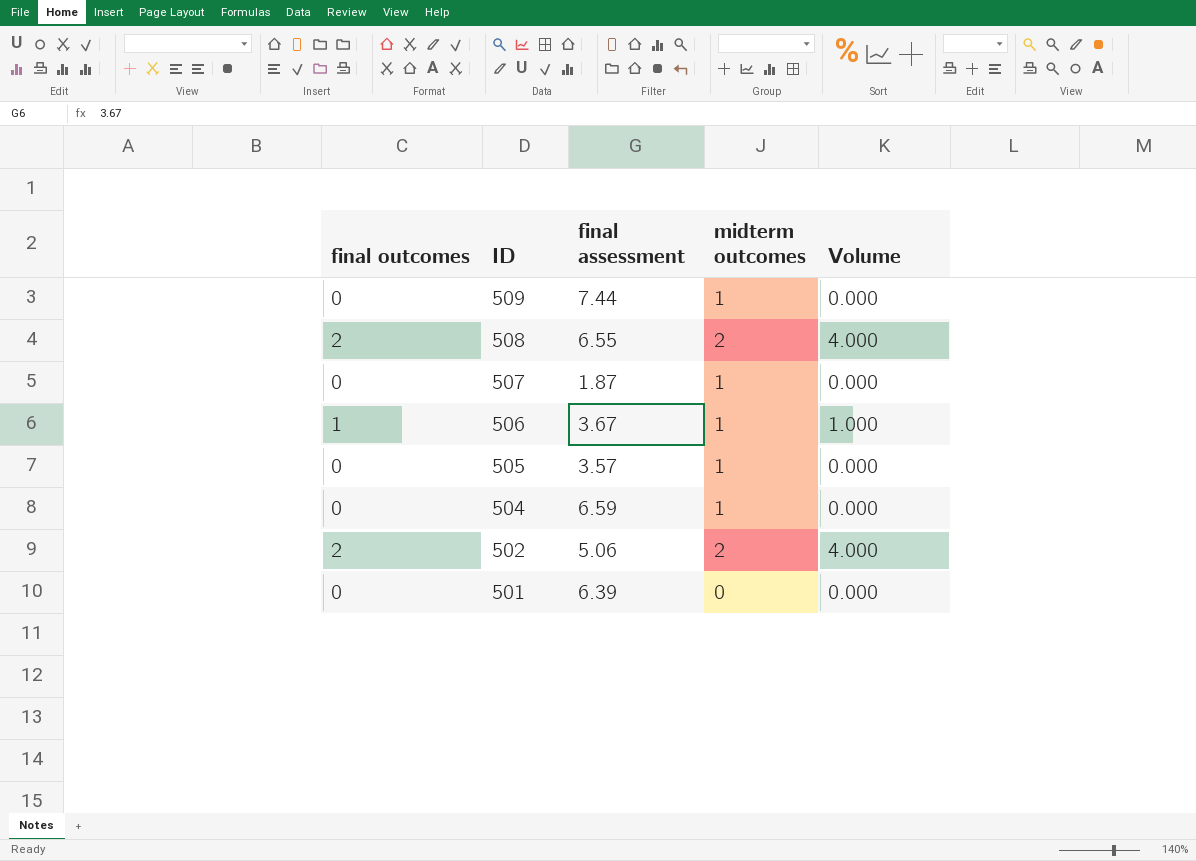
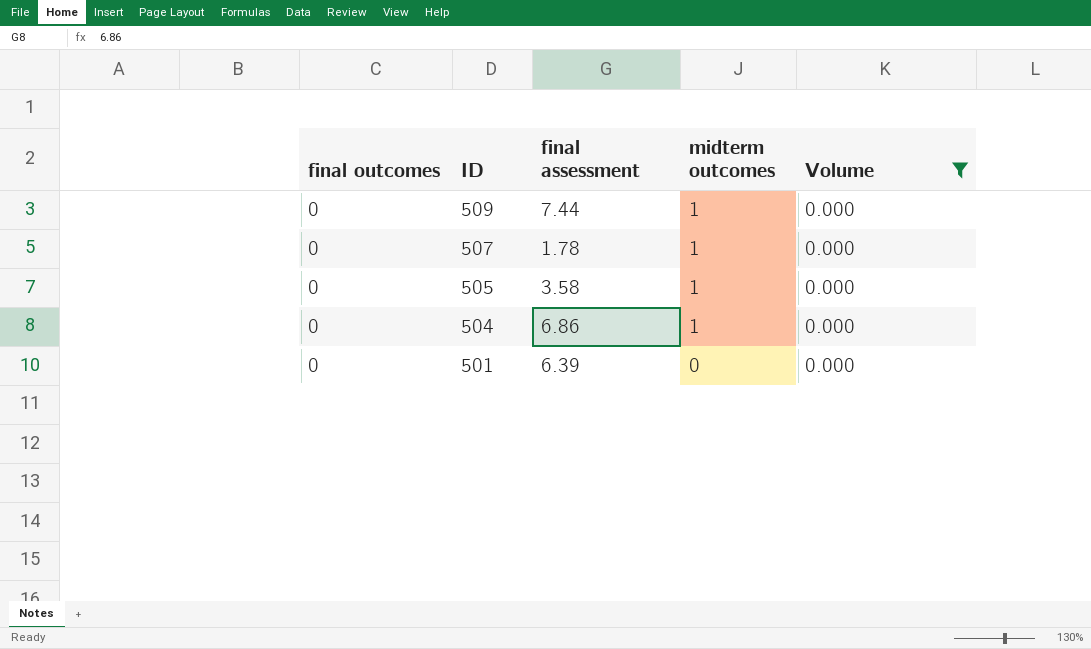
filter: none -> Volume = 0.000
507 | final assessment: 1.87 -> 1.78
505 | final assessment: 3.57 -> 3.58
504 | final assessment: 6.59 -> 6.86

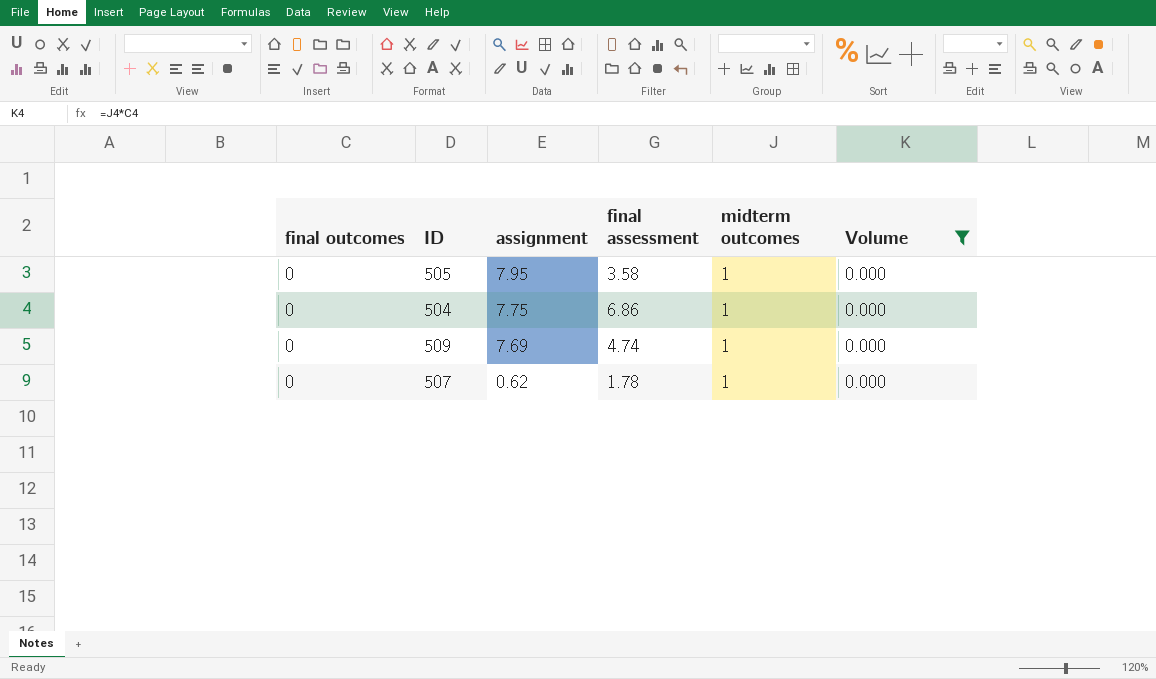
row order: ID descending -> assignment descending
column assignment | position: none -> 3
row 501: 0 | 6.39 | 0 | 0.000 -> none
509 | final assessment: 7.44 -> 4.74

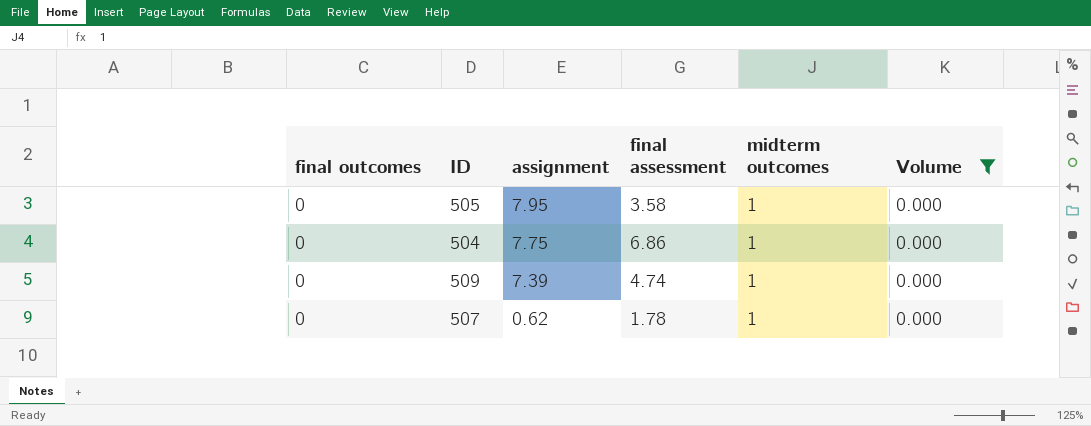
509 | assignment: 7.69 -> 7.39

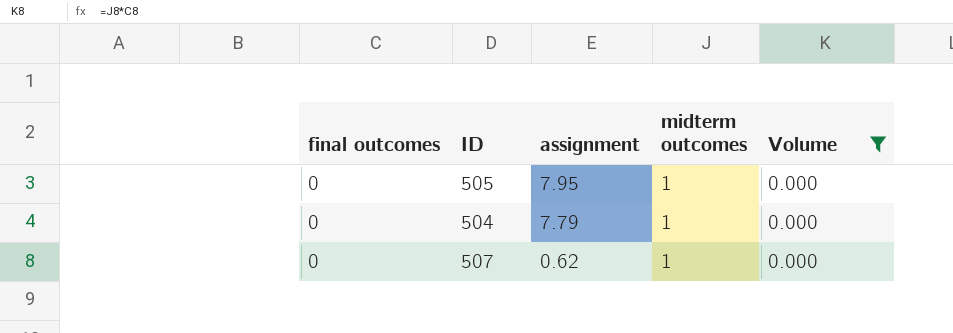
column final assessment | position: 4 -> none
row 509: 0 | 7.39 | 4.74 | 1 | 0.000 -> none
504 | assignment: 7.75 -> 7.79

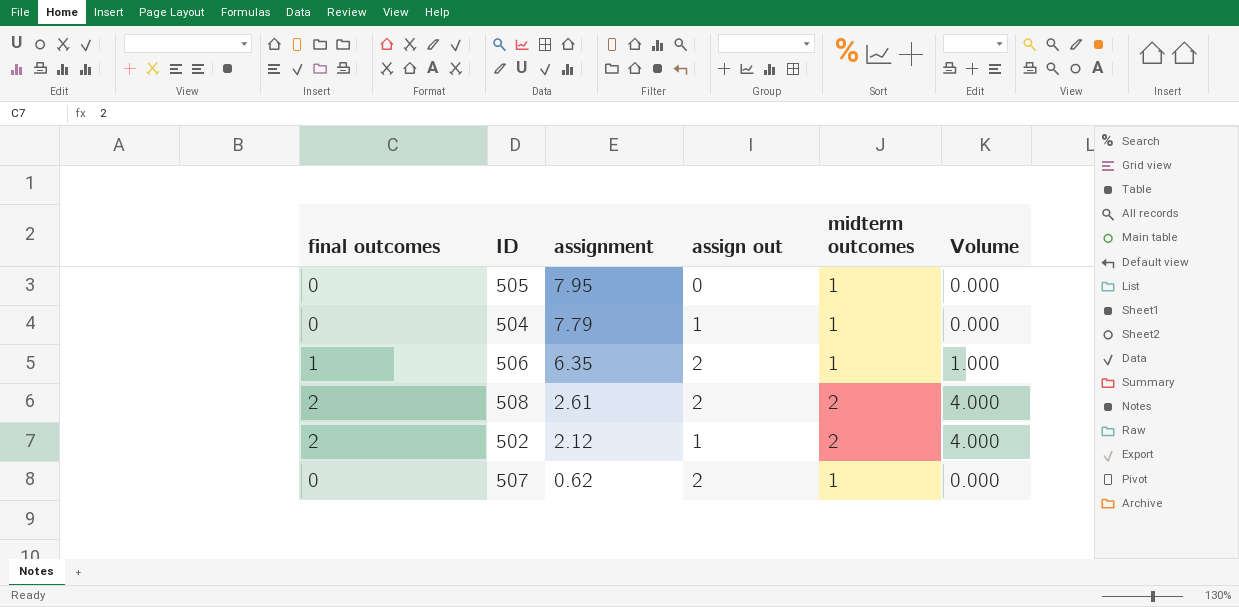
filter: Volume = 0.000 -> none
column assign out | position: none -> 4

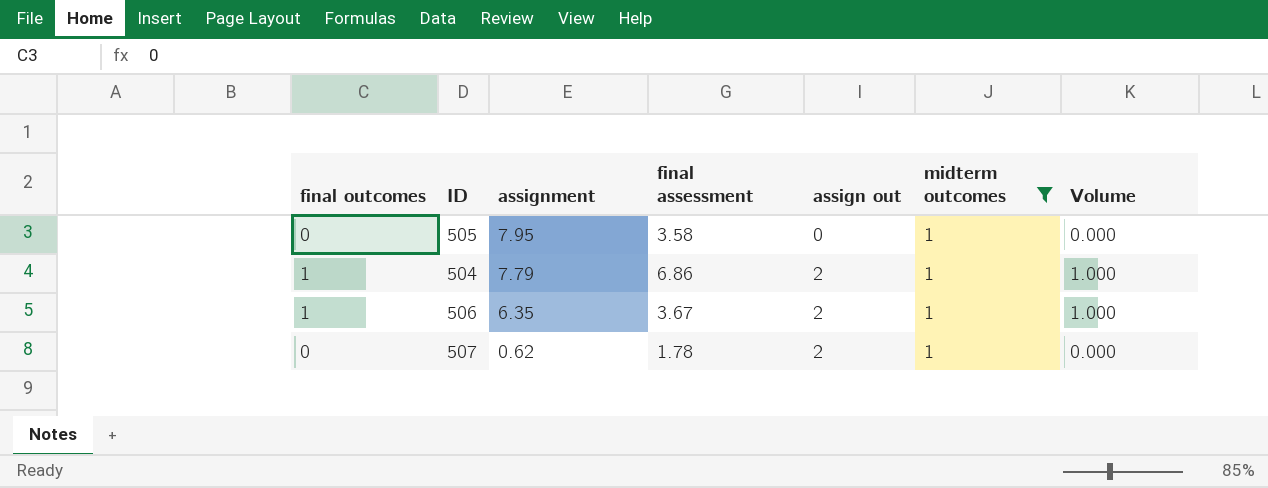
filter: none -> midterm outcomes = 1
column final assessment | position: none -> 4
504 | final outcomes: 0 -> 1
504 | assign out: 1 -> 2
504 | Volume: 0.000 -> 1.000

